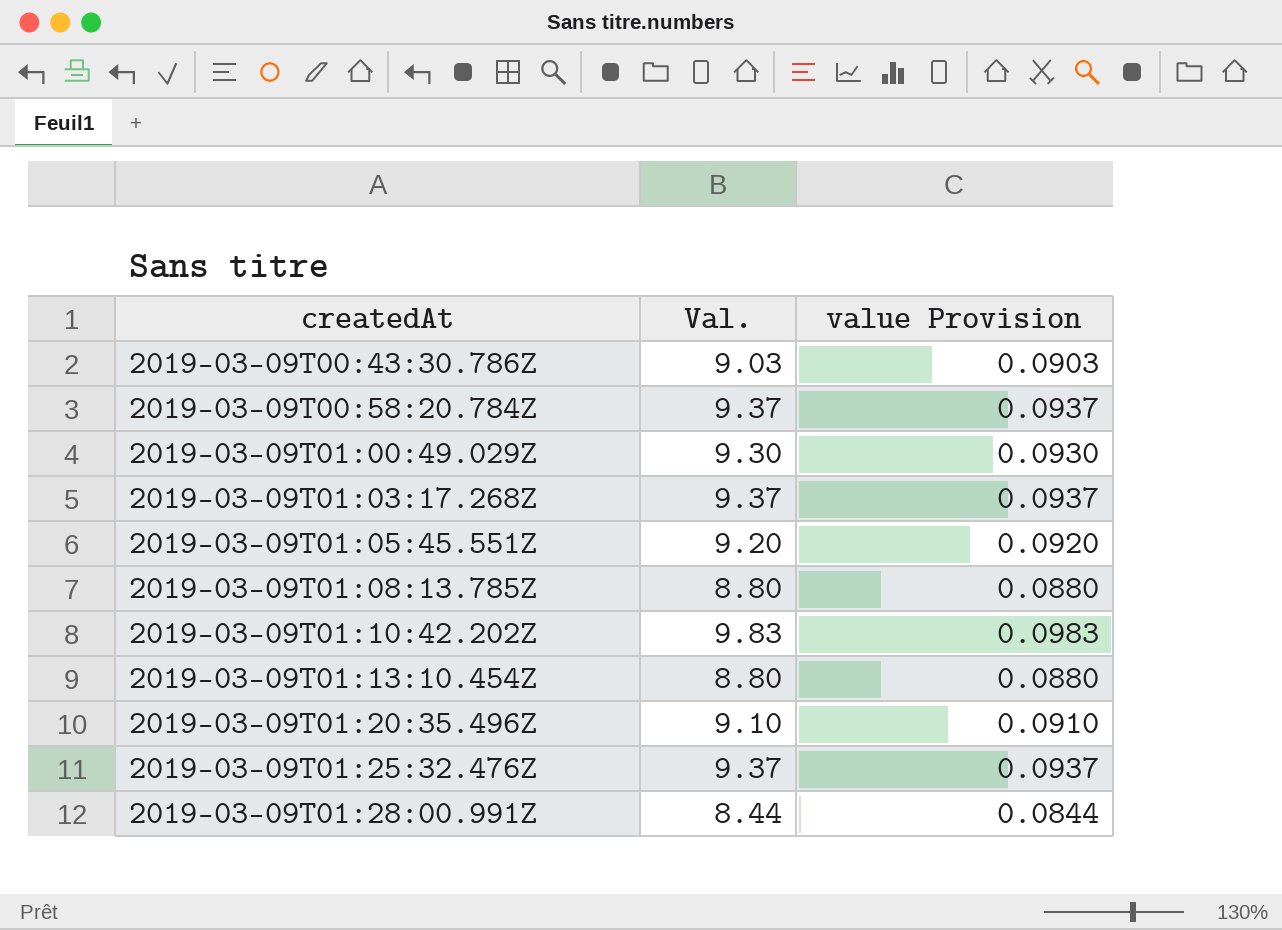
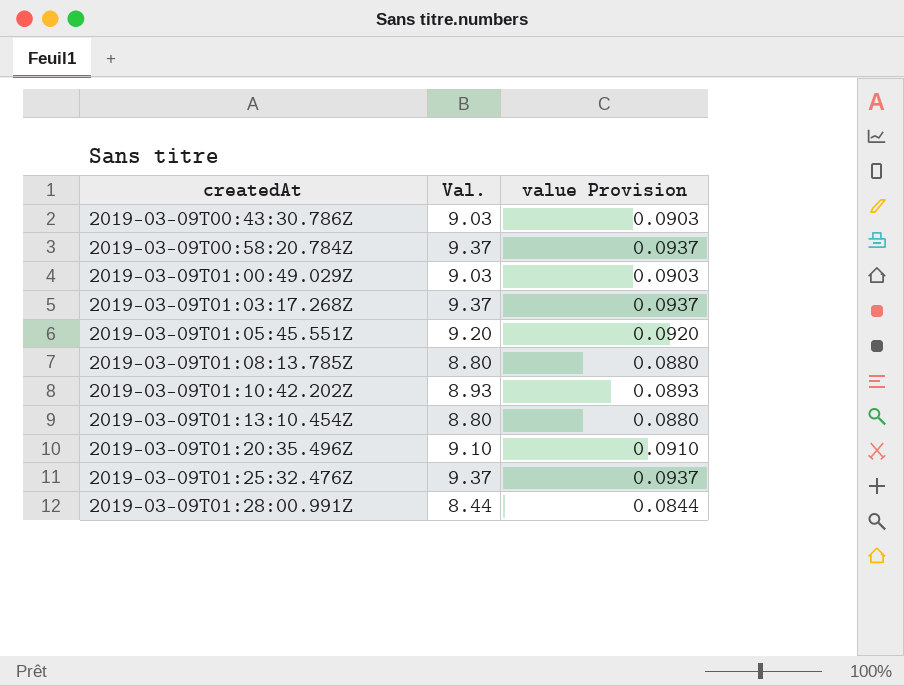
2019-03-09T01:00:49.029Z | Val.: 9.30 -> 9.03
2019-03-09T01:00:49.029Z | value Provision: 0.0930 -> 0.0903
2019-03-09T01:10:42.202Z | Val.: 9.83 -> 8.93
2019-03-09T01:10:42.202Z | value Provision: 0.0983 -> 0.0893

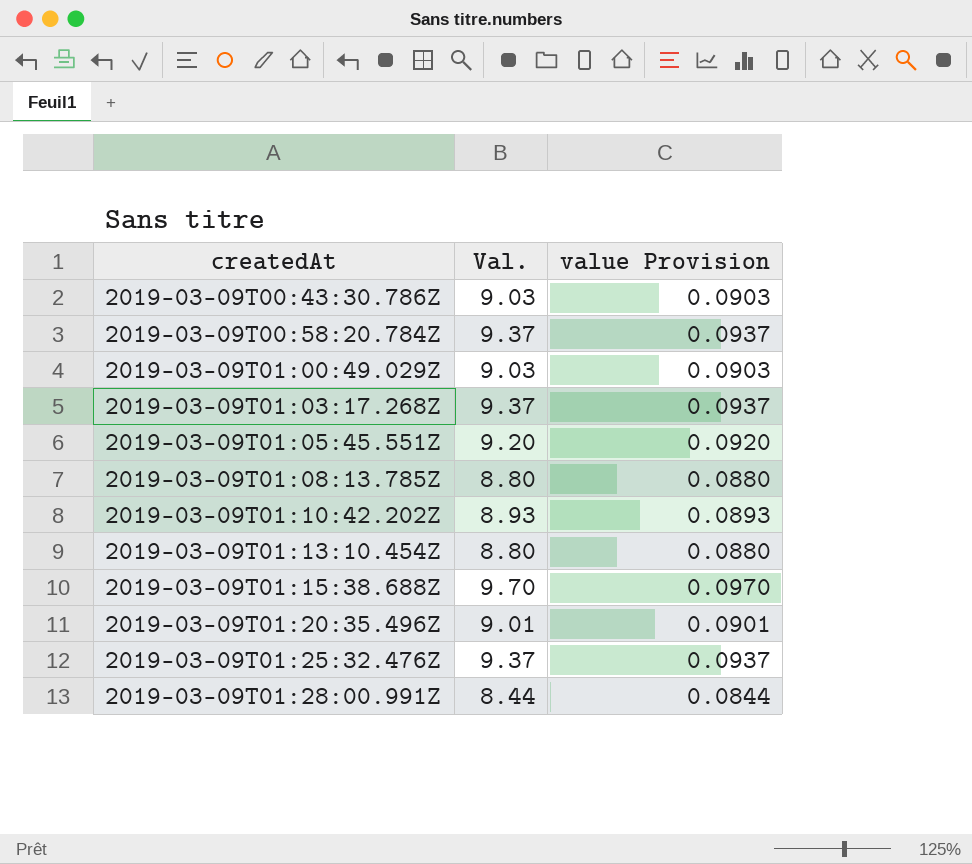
row 2019-03-09T01:15:38.688Z: none -> 9.70 | 0.0970
2019-03-09T01:20:35.496Z | Val.: 9.10 -> 9.01
2019-03-09T01:20:35.496Z | value Provision: 0.0910 -> 0.0901

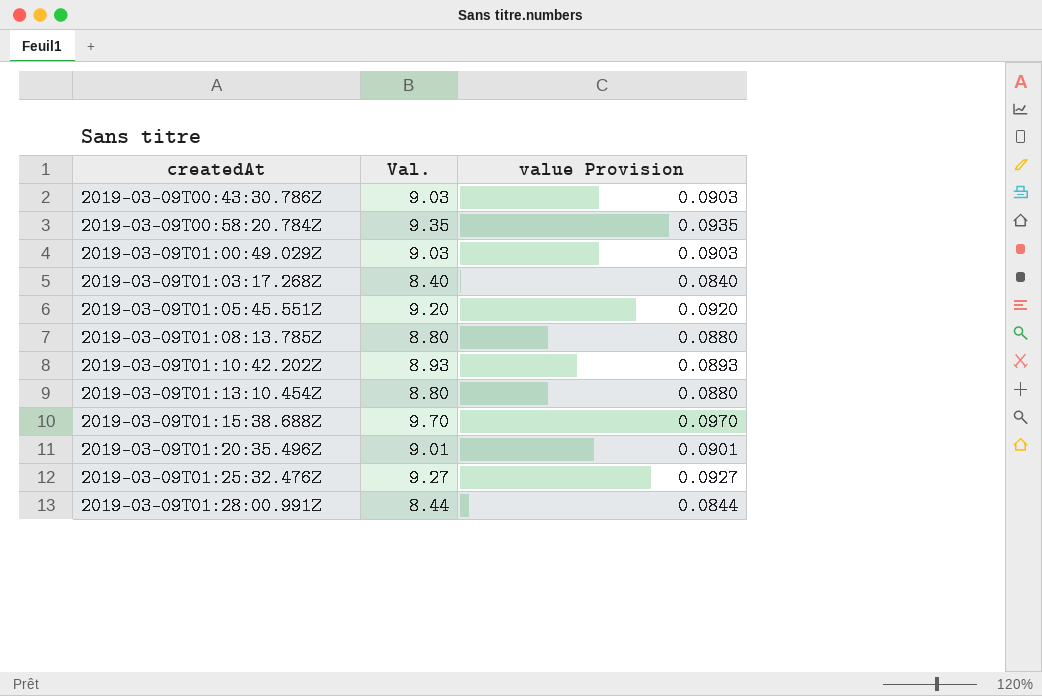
2019-03-09T00:58:20.784Z | Val.: 9.37 -> 9.35
2019-03-09T00:58:20.784Z | value Provision: 0.0937 -> 0.0935
2019-03-09T01:03:17.268Z | Val.: 9.37 -> 8.40
2019-03-09T01:03:17.268Z | value Provision: 0.0937 -> 0.0840
2019-03-09T01:25:32.476Z | Val.: 9.37 -> 9.27
2019-03-09T01:25:32.476Z | value Provision: 0.0937 -> 0.0927

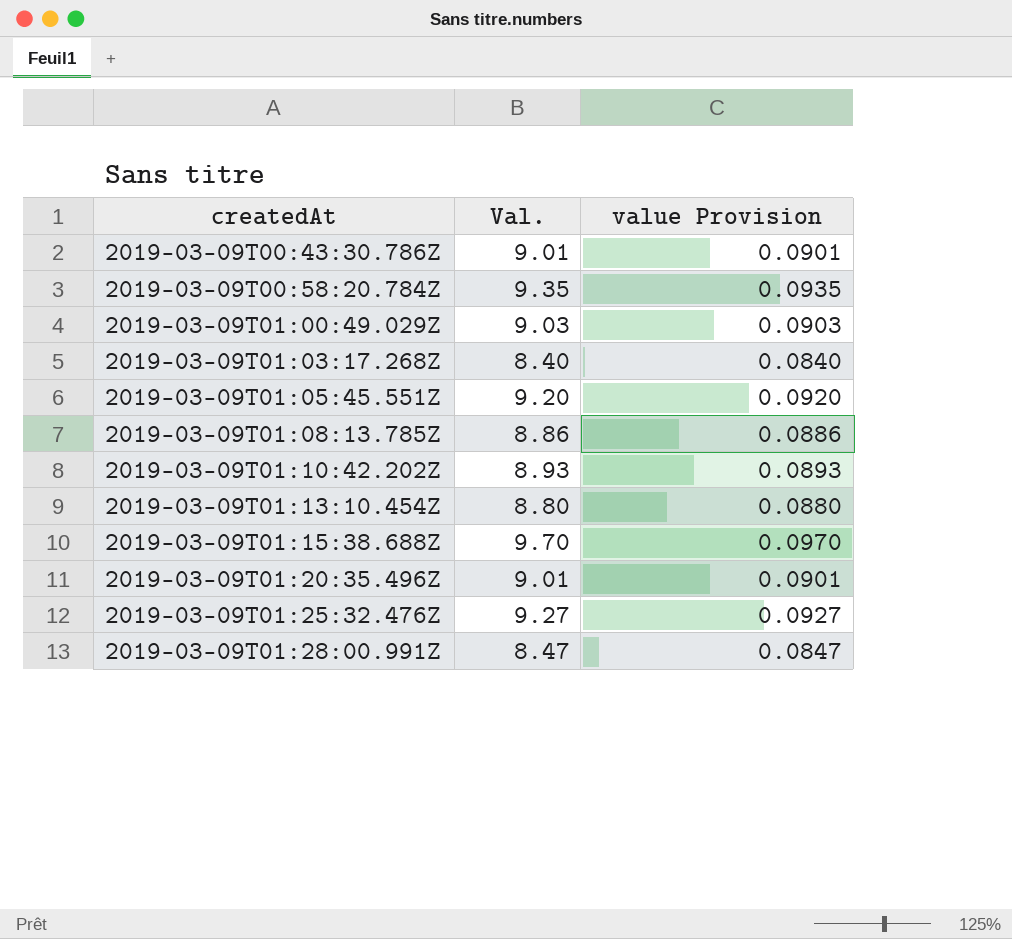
2019-03-09T00:43:30.786Z | Val.: 9.03 -> 9.01
2019-03-09T00:43:30.786Z | value Provision: 0.0903 -> 0.0901
2019-03-09T01:08:13.785Z | Val.: 8.80 -> 8.86
2019-03-09T01:08:13.785Z | value Provision: 0.0880 -> 0.0886
2019-03-09T01:28:00.991Z | Val.: 8.44 -> 8.47
2019-03-09T01:28:00.991Z | value Provision: 0.0844 -> 0.0847

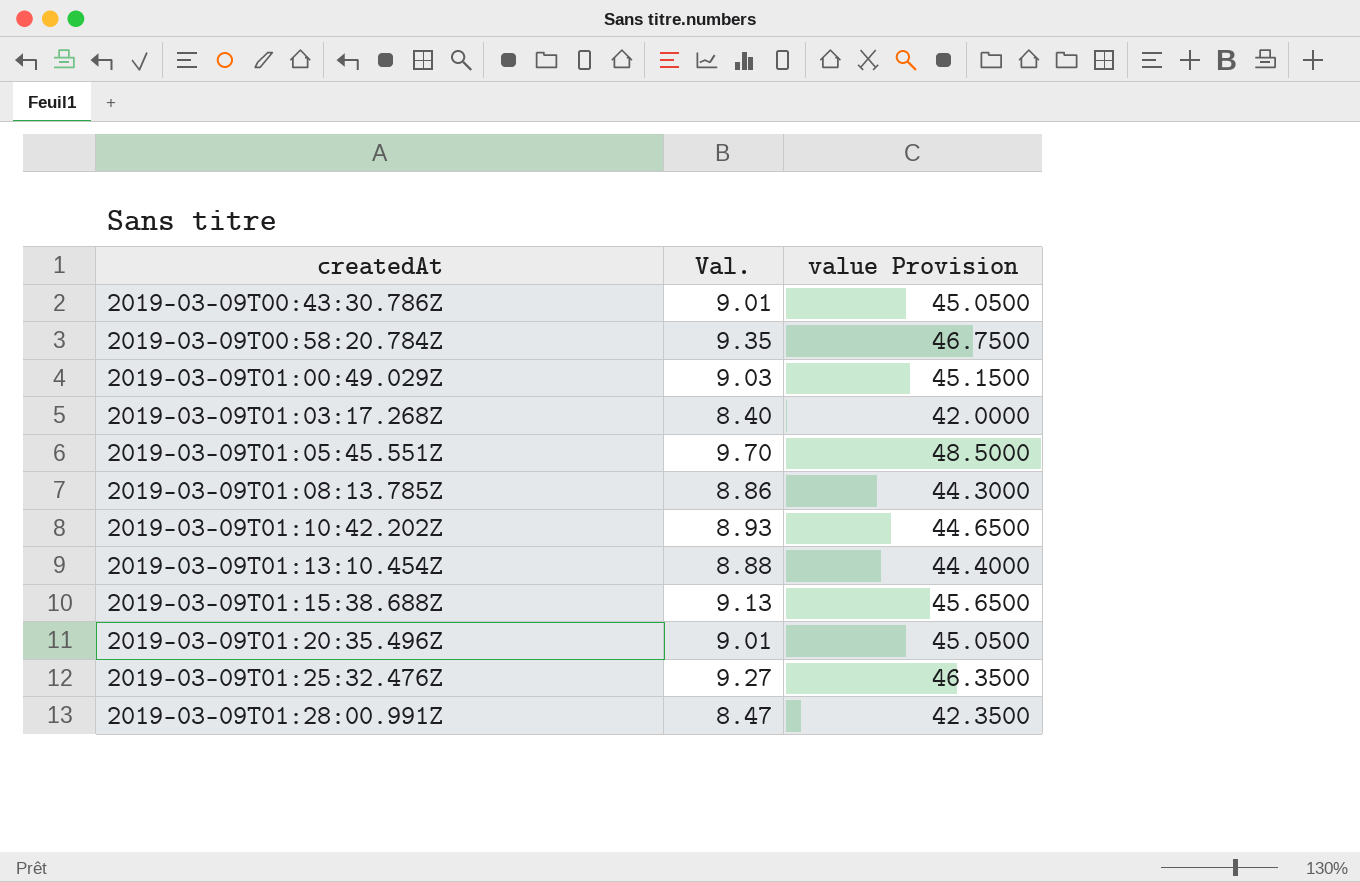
column value Provision | formula: [Val.] * 0.01 -> [Val.] * 5
2019-03-09T01:05:45.551Z | Val.: 9.20 -> 9.70
2019-03-09T01:13:10.454Z | Val.: 8.80 -> 8.88
2019-03-09T01:15:38.688Z | Val.: 9.70 -> 9.13

